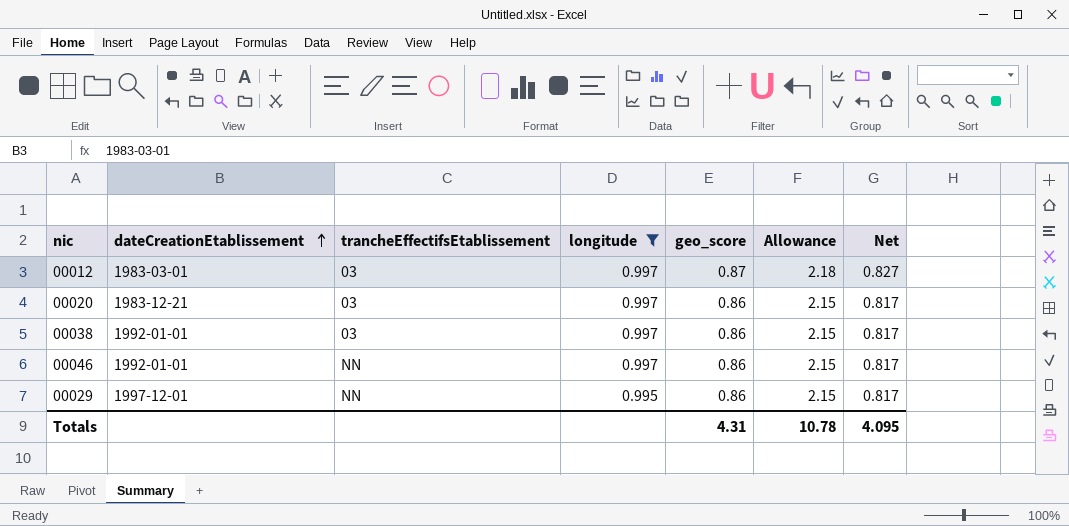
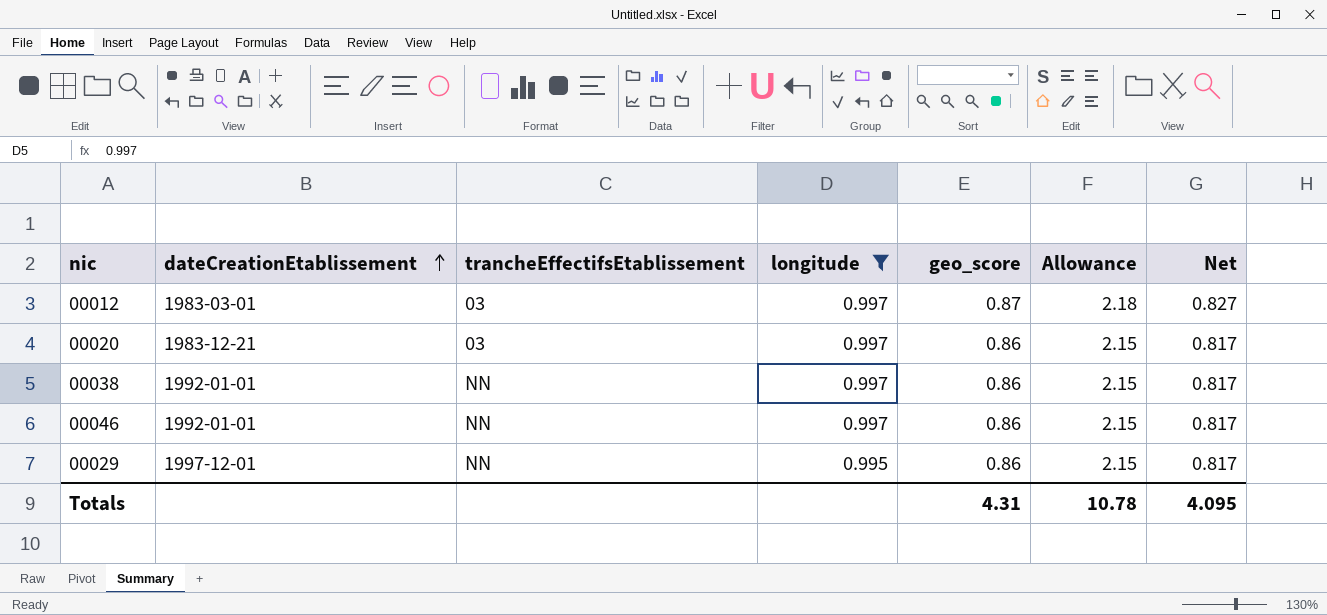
00038 | trancheEffectifsEtablissement: 03 -> NN

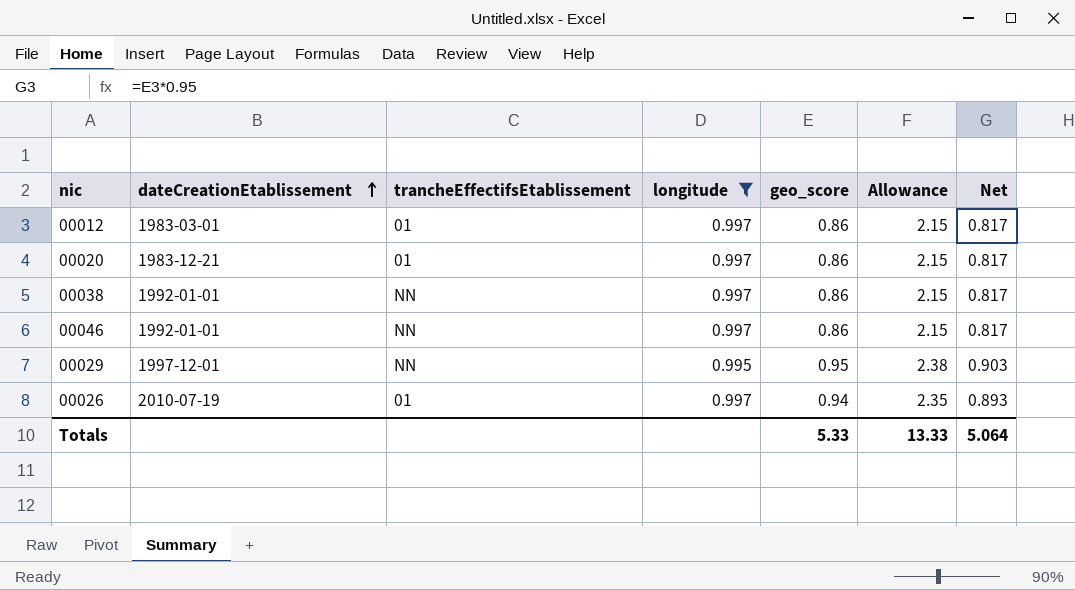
00012 | trancheEffectifsEtablissement: 03 -> 01
00012 | geo_score: 0.87 -> 0.86
00012 | Allowance: 2.18 -> 2.15
00012 | Net: 0.827 -> 0.817
00020 | trancheEffectifsEtablissement: 03 -> 01
00029 | geo_score: 0.86 -> 0.95
00029 | Allowance: 2.15 -> 2.38
00029 | Net: 0.817 -> 0.903
row 00026: none -> 2010-07-19 | 01 | 0.997 | 0.94 | 2.35 | 0.893
Totals | geo_score: 4.31 -> 5.33
Totals | Allowance: 10.78 -> 13.33
Totals | Net: 4.095 -> 5.064

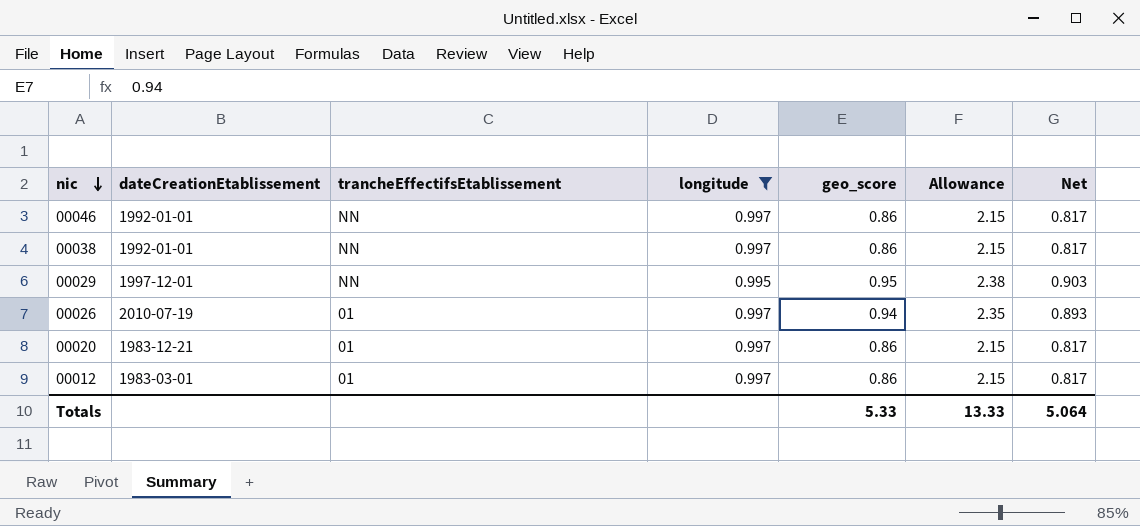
row order: dateCreationEtablissement ascending -> nic descending

